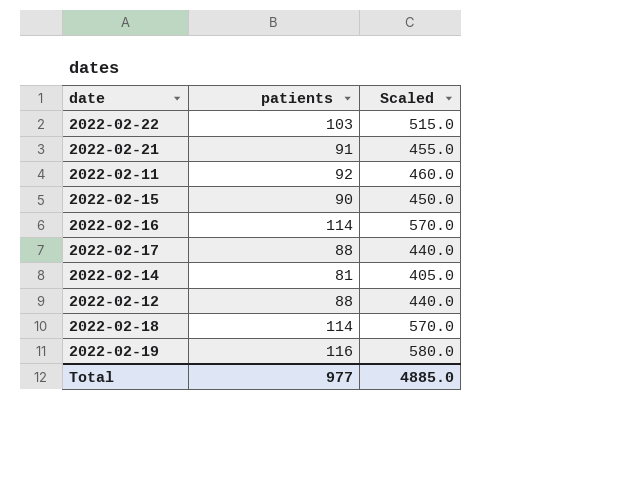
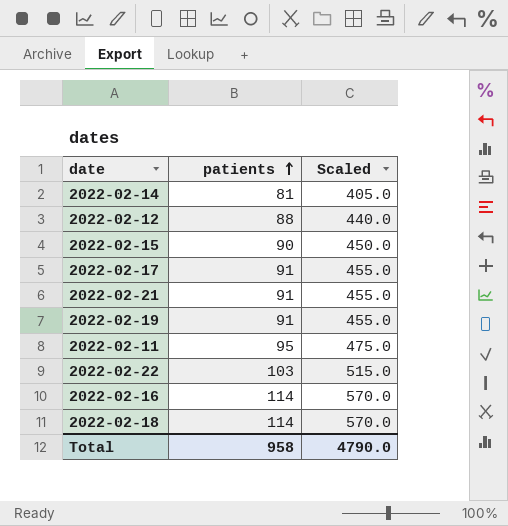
row order: none -> patients ascending
2022-02-17 | patients: 88 -> 91
2022-02-17 | Scaled: 440.0 -> 455.0
2022-02-19 | patients: 116 -> 91
2022-02-19 | Scaled: 580.0 -> 455.0
2022-02-11 | patients: 92 -> 95
2022-02-11 | Scaled: 460.0 -> 475.0
Total | patients: 977 -> 958
Total | Scaled: 4885.0 -> 4790.0

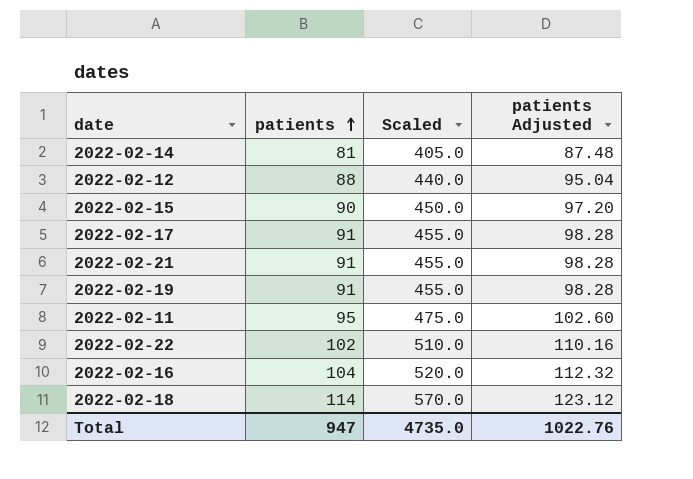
column patients Adjusted | formula: none -> [patients] * 1.08
2022-02-22 | patients: 103 -> 102
2022-02-22 | Scaled: 515.0 -> 510.0
2022-02-16 | patients: 114 -> 104
2022-02-16 | Scaled: 570.0 -> 520.0
Total | patients: 958 -> 947
Total | Scaled: 4790.0 -> 4735.0

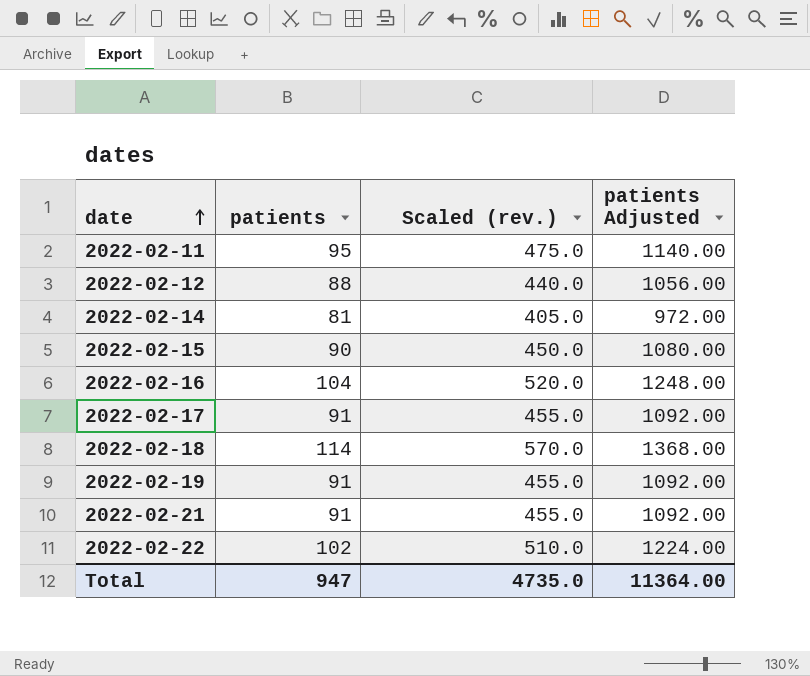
row order: patients ascending -> date ascending
column name: Scaled -> Scaled (rev.)
column patients Adjusted | formula: [patients] * 1.08 -> [patients] * 12
Total | patients Adjusted: 1022.76 -> 11364.00

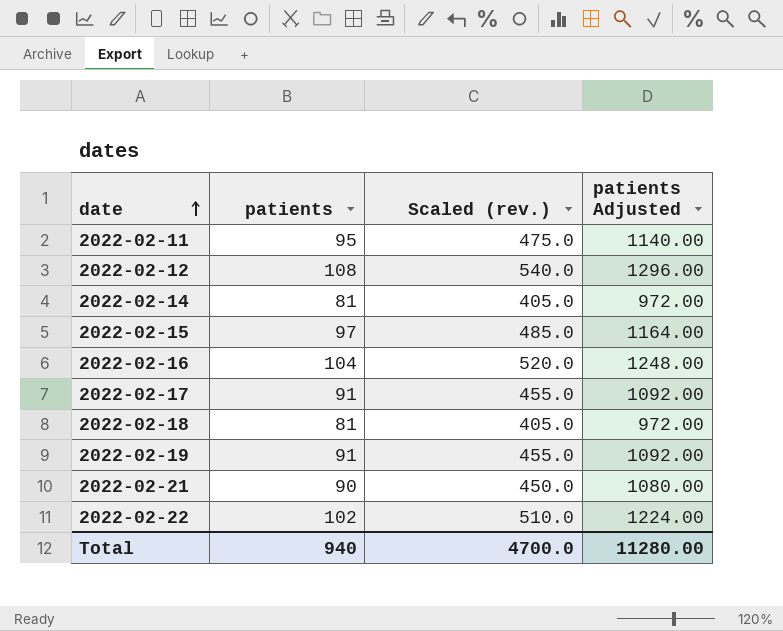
2022-02-12 | patients: 88 -> 108
2022-02-12 | Scaled (rev.): 440.0 -> 540.0
2022-02-12 | patients Adjusted: 1056.00 -> 1296.00
2022-02-15 | patients: 90 -> 97
2022-02-15 | Scaled (rev.): 450.0 -> 485.0
2022-02-15 | patients Adjusted: 1080.00 -> 1164.00
2022-02-18 | patients: 114 -> 81
2022-02-18 | Scaled (rev.): 570.0 -> 405.0
2022-02-18 | patients Adjusted: 1368.00 -> 972.00
2022-02-21 | patients: 91 -> 90
2022-02-21 | Scaled (rev.): 455.0 -> 450.0
2022-02-21 | patients Adjusted: 1092.00 -> 1080.00
Total | patients: 947 -> 940
Total | Scaled (rev.): 4735.0 -> 4700.0
Total | patients Adjusted: 11364.00 -> 11280.00

